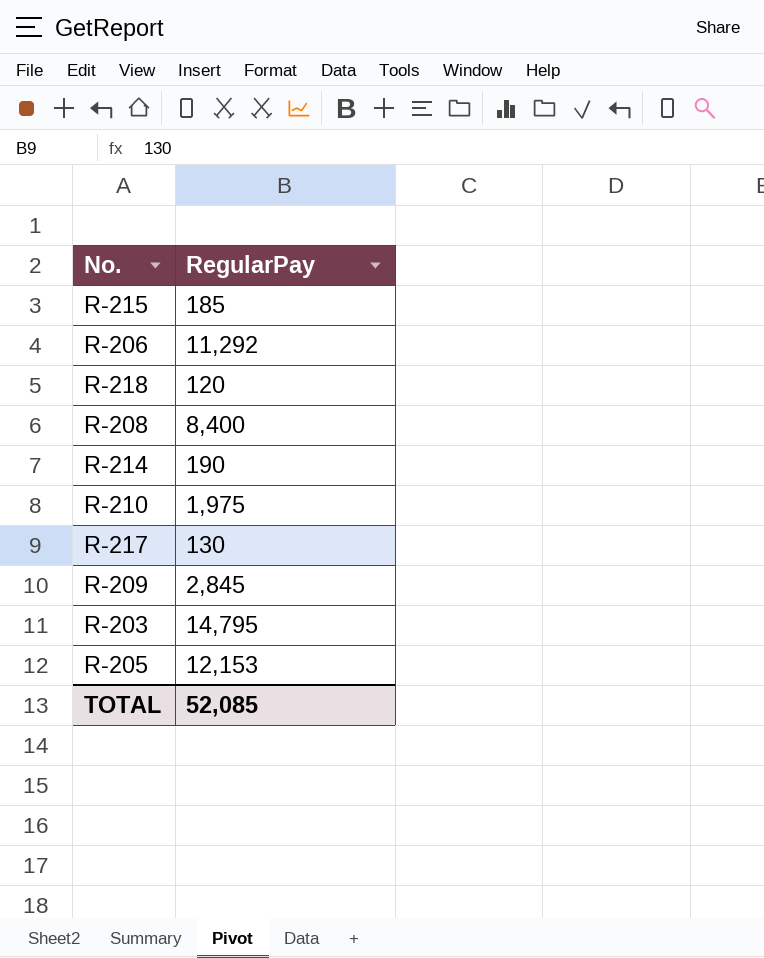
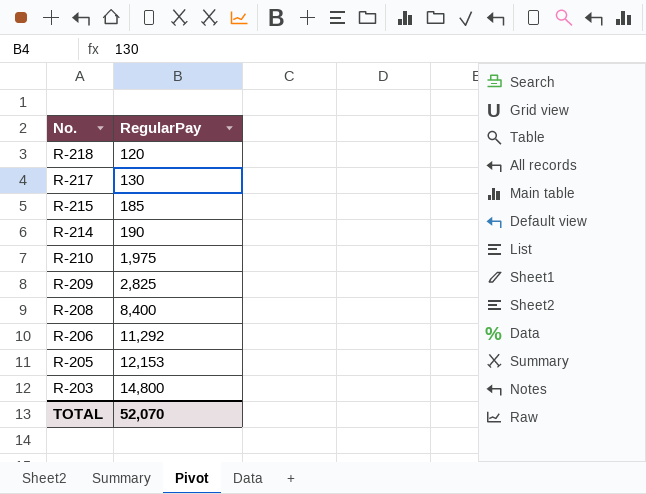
row order: none -> No. descending
R-209 | RegularPay: 2,845 -> 2,825
R-203 | RegularPay: 14,795 -> 14,800
TOTAL | RegularPay: 52,085 -> 52,070

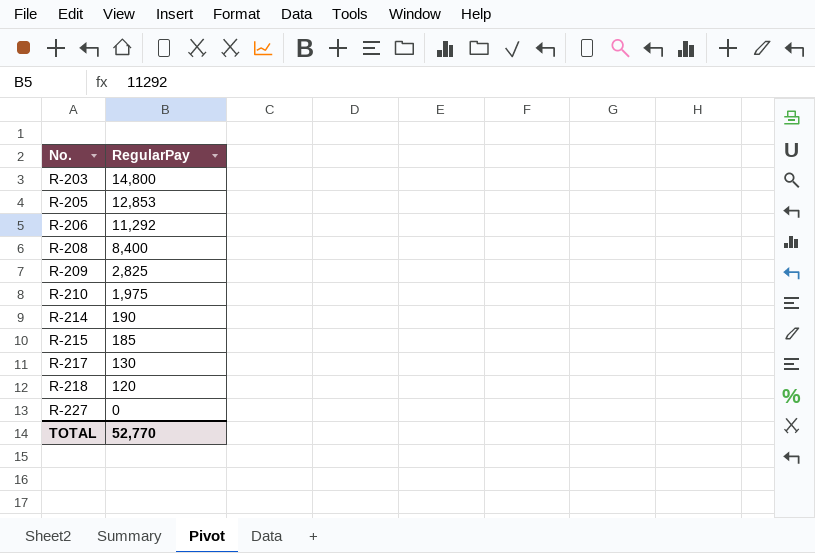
row order: No. descending -> No. ascending
R-205 | RegularPay: 12,153 -> 12,853
row R-227: none -> 0
TOTAL | RegularPay: 52,070 -> 52,770

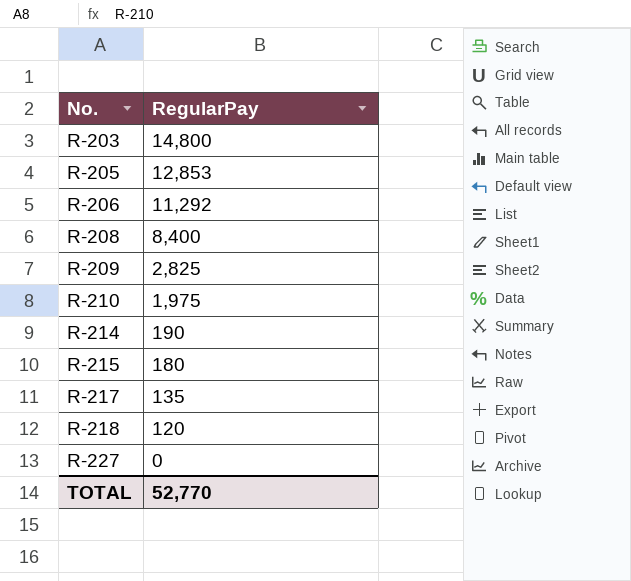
R-215 | RegularPay: 185 -> 180
R-217 | RegularPay: 130 -> 135

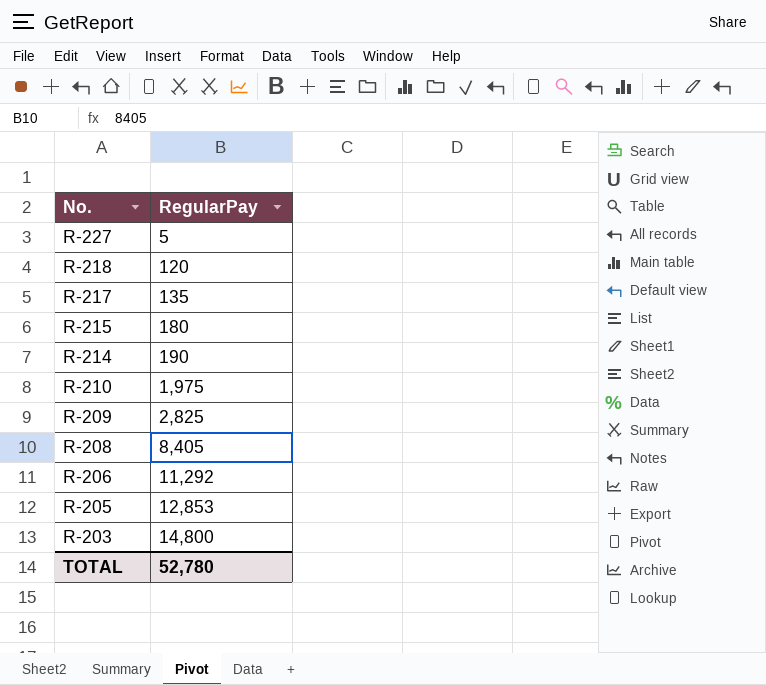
row order: No. ascending -> No. descending
R-227 | RegularPay: 0 -> 5
R-208 | RegularPay: 8,400 -> 8,405
TOTAL | RegularPay: 52,770 -> 52,780

